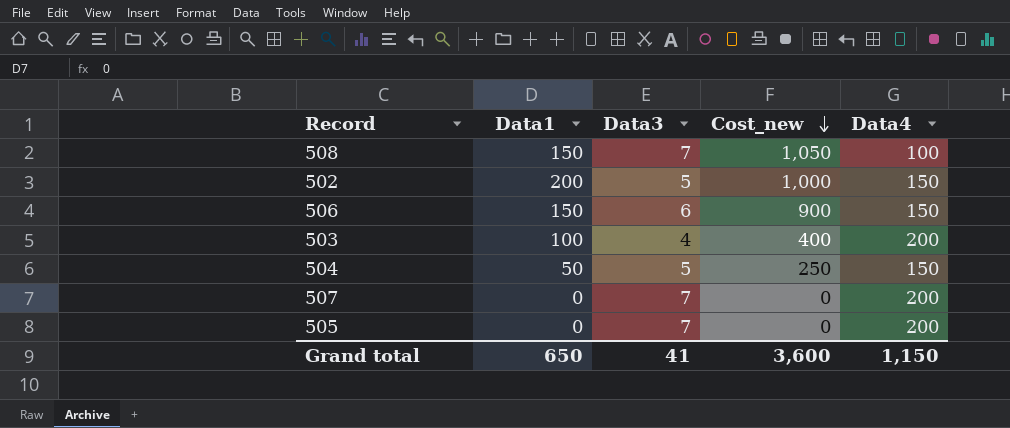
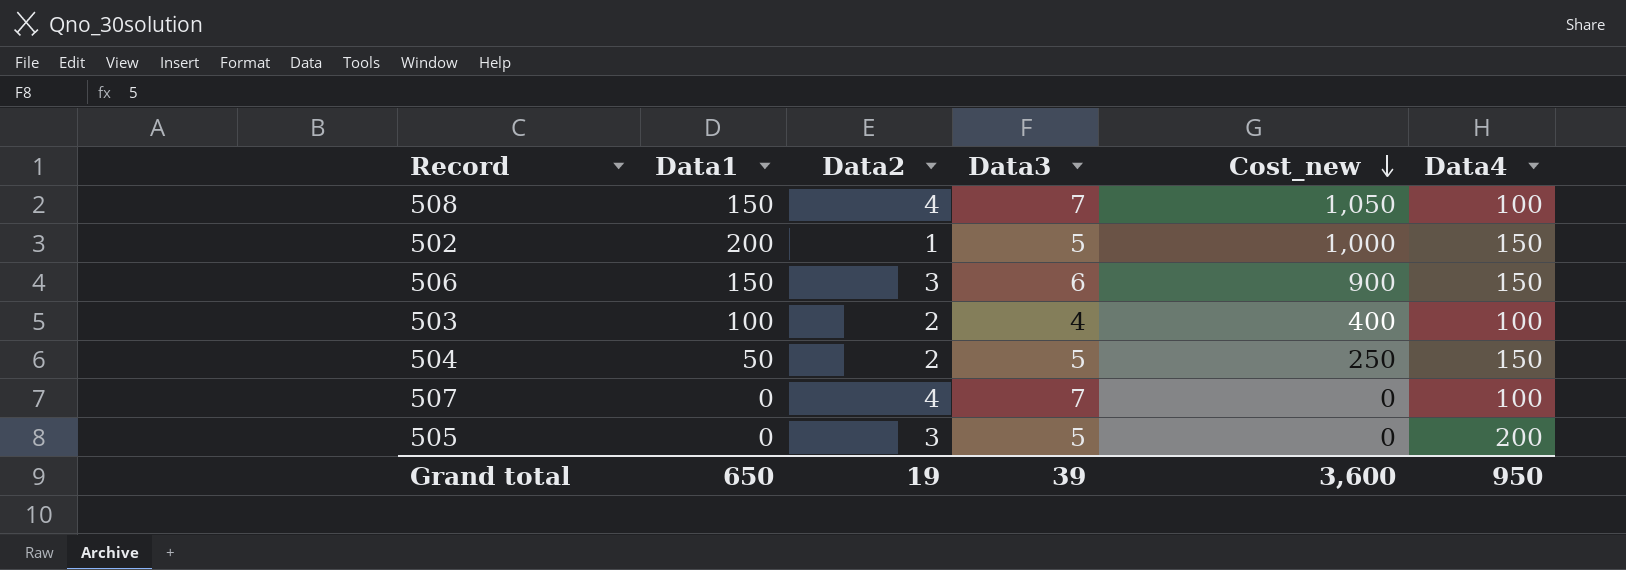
column Data2 | position: none -> 3
503 | Data4: 200 -> 100
507 | Data4: 200 -> 100
505 | Data3: 7 -> 5
Grand total | Data3: 41 -> 39
Grand total | Data4: 1,150 -> 950

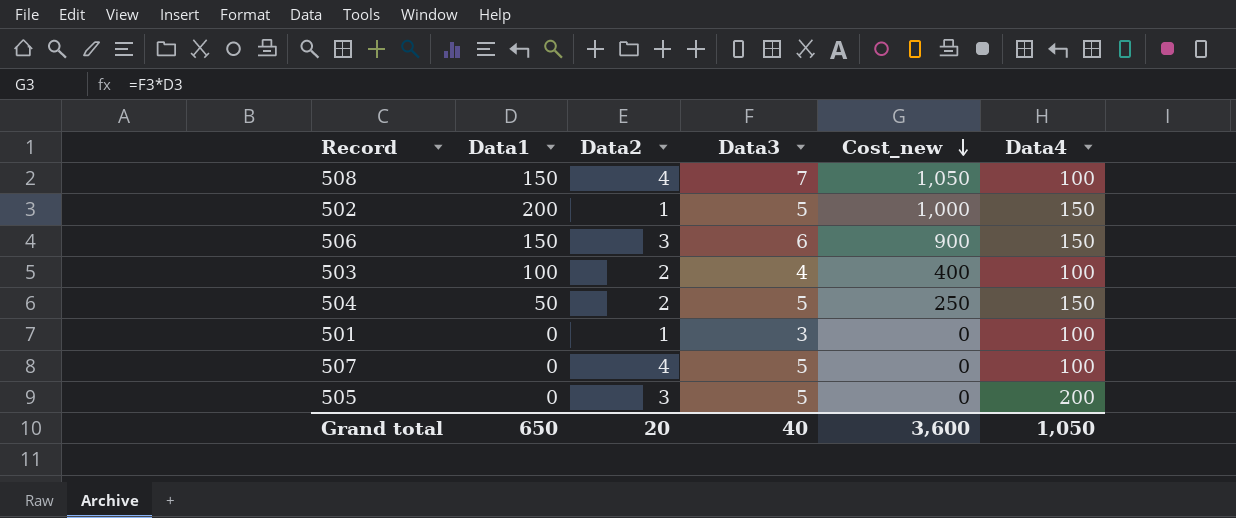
row 501: none -> 0 | 1 | 3 | 0 | 100
507 | Data3: 7 -> 5
Grand total | Data2: 19 -> 20
Grand total | Data3: 39 -> 40
Grand total | Data4: 950 -> 1,050

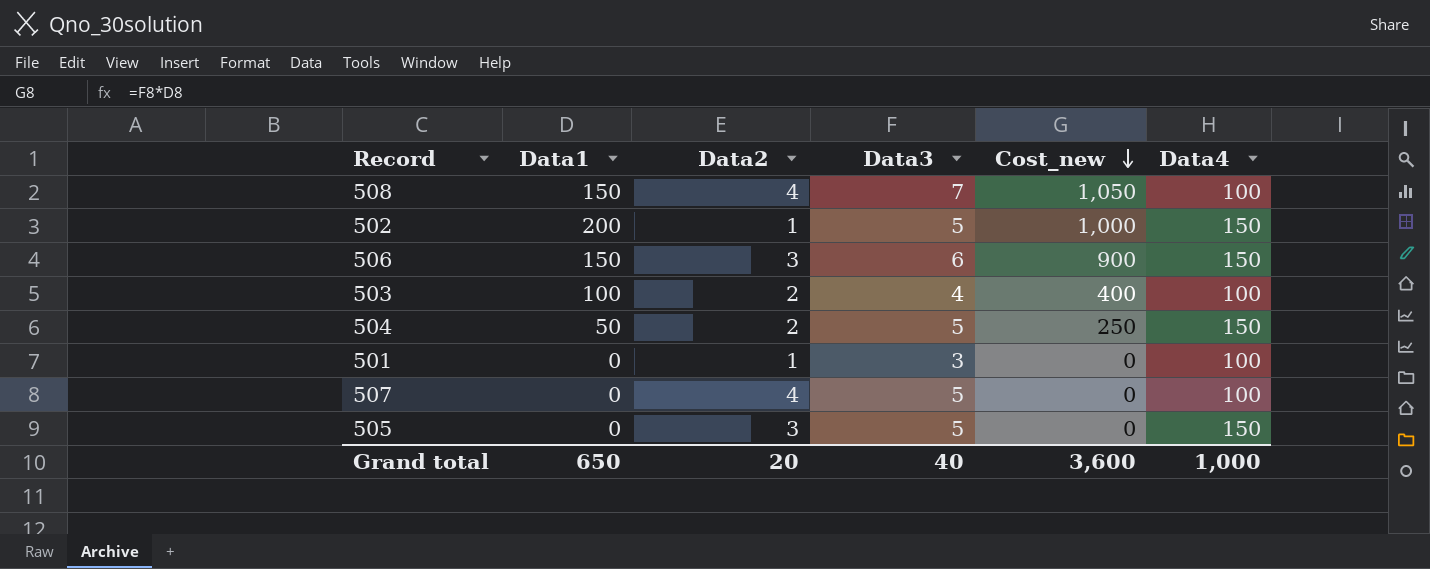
505 | Data4: 200 -> 150
Grand total | Data4: 1,050 -> 1,000

